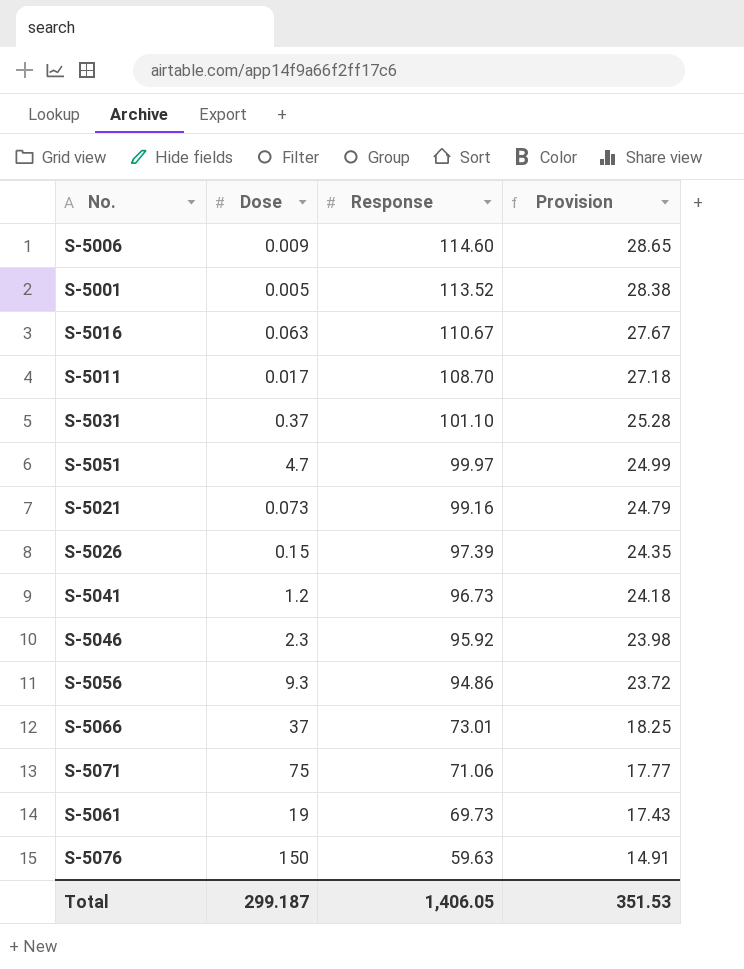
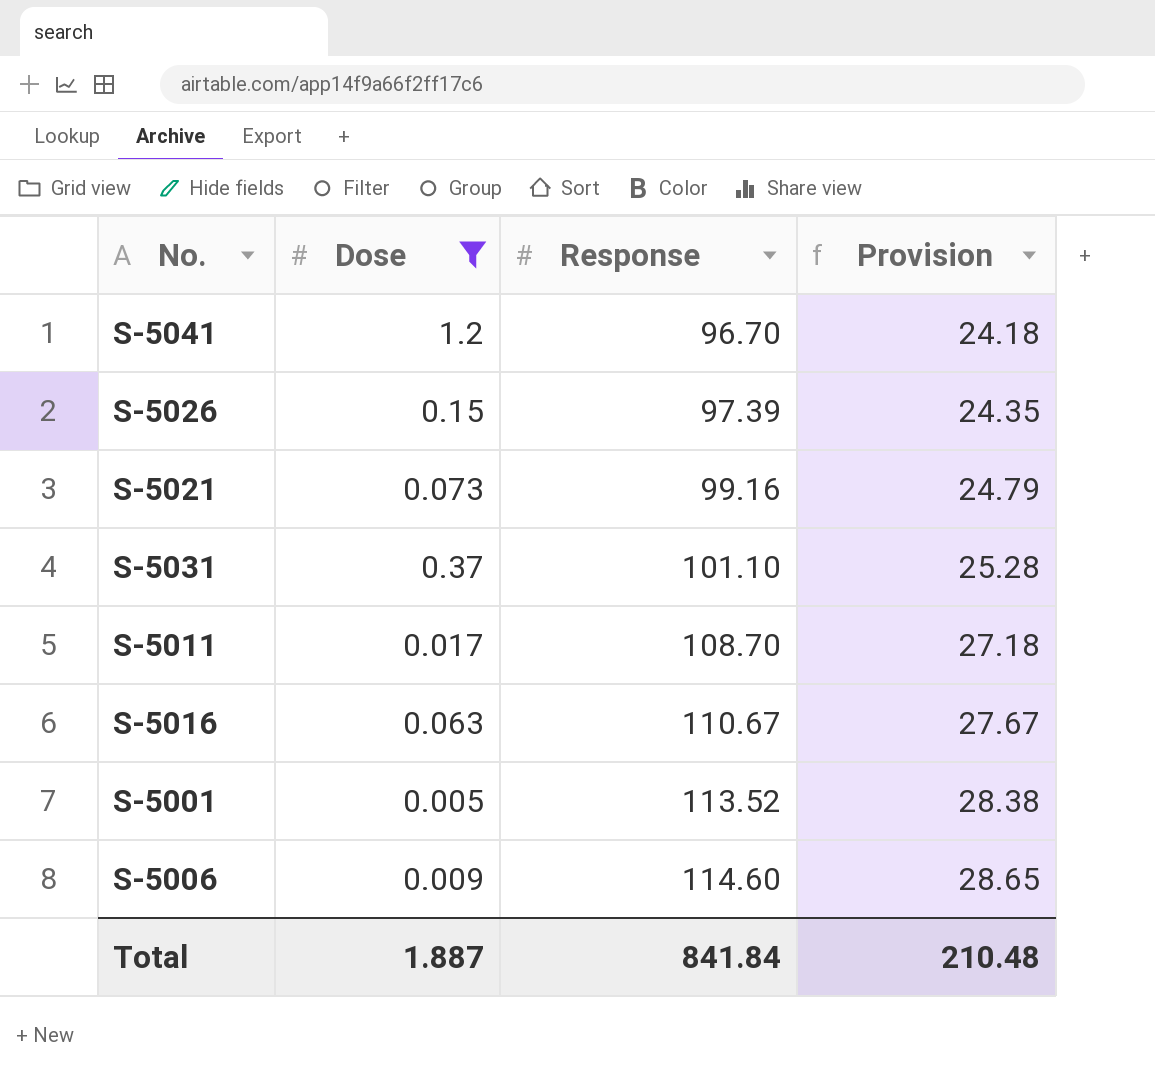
filter: none -> Dose <= 1.2
row order: Response descending -> Response ascending
S-5041 | Response: 96.73 -> 96.70
Total | Dose: 299.187 -> 1.887
Total | Response: 1,406.05 -> 841.84
Total | Provision: 351.53 -> 210.48

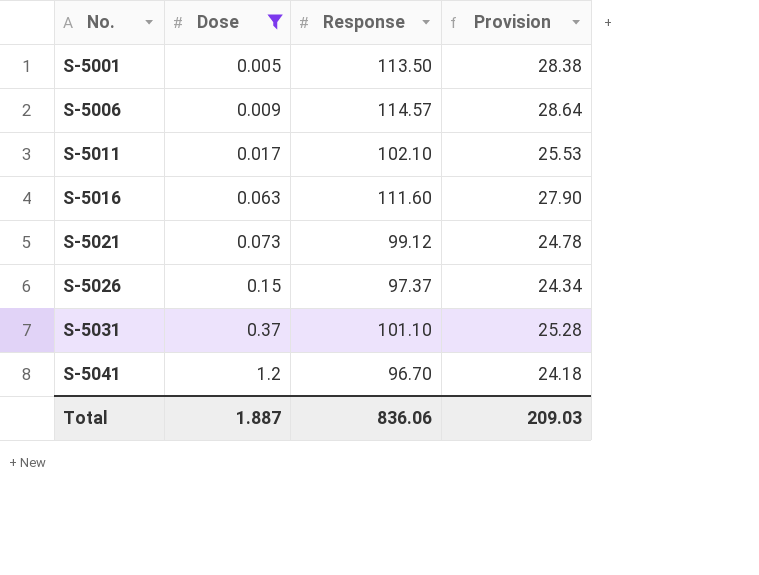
row order: Response ascending -> No. ascending
S-5001 | Response: 113.52 -> 113.50
S-5006 | Response: 114.60 -> 114.57
S-5006 | Provision: 28.65 -> 28.64
S-5011 | Response: 108.70 -> 102.10
S-5011 | Provision: 27.18 -> 25.53
S-5016 | Response: 110.67 -> 111.60
S-5016 | Provision: 27.67 -> 27.90
S-5021 | Response: 99.16 -> 99.12
S-5021 | Provision: 24.79 -> 24.78
S-5026 | Response: 97.39 -> 97.37
S-5026 | Provision: 24.35 -> 24.34
Total | Response: 841.84 -> 836.06
Total | Provision: 210.48 -> 209.03

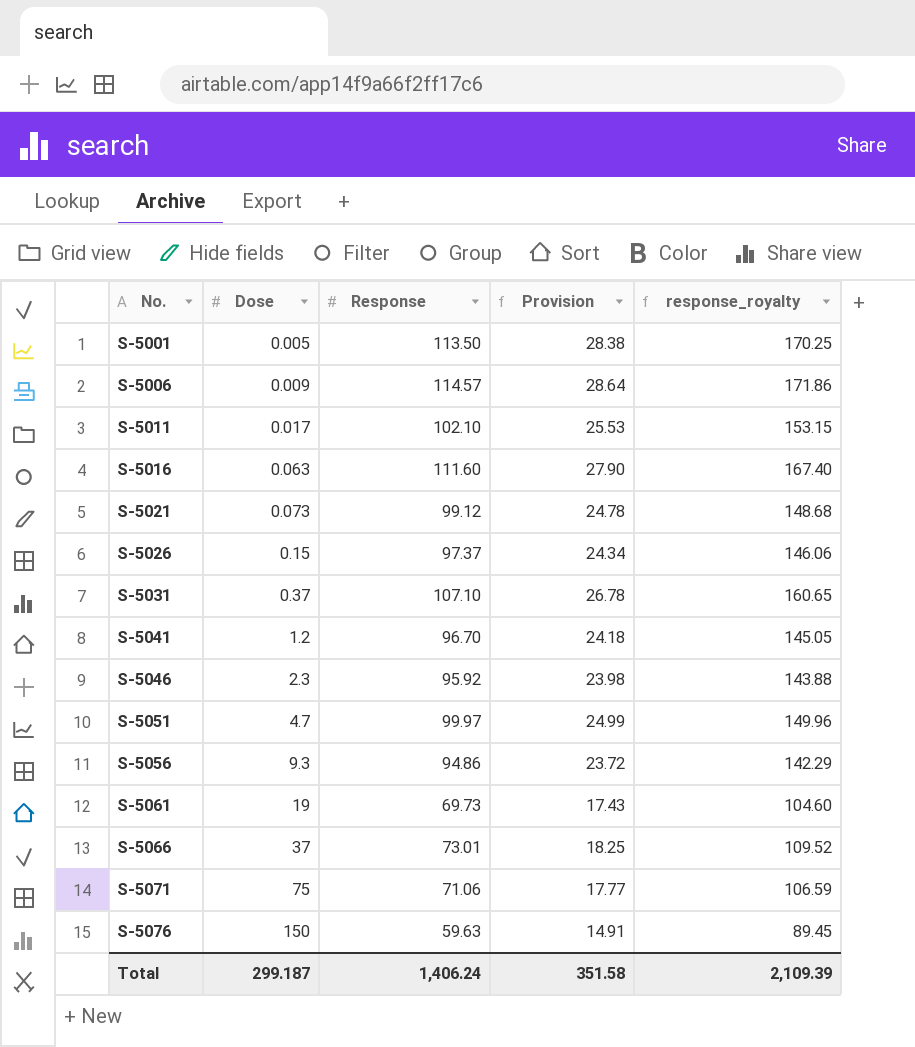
filter: Dose <= 1.2 -> none
column response_royalty | formula: none -> [Response] * 1.5
S-5031 | Response: 101.10 -> 107.10
S-5031 | Provision: 25.28 -> 26.78
Total | Dose: 1.887 -> 299.187
Total | Response: 836.06 -> 1,406.24
Total | Provision: 209.03 -> 351.58

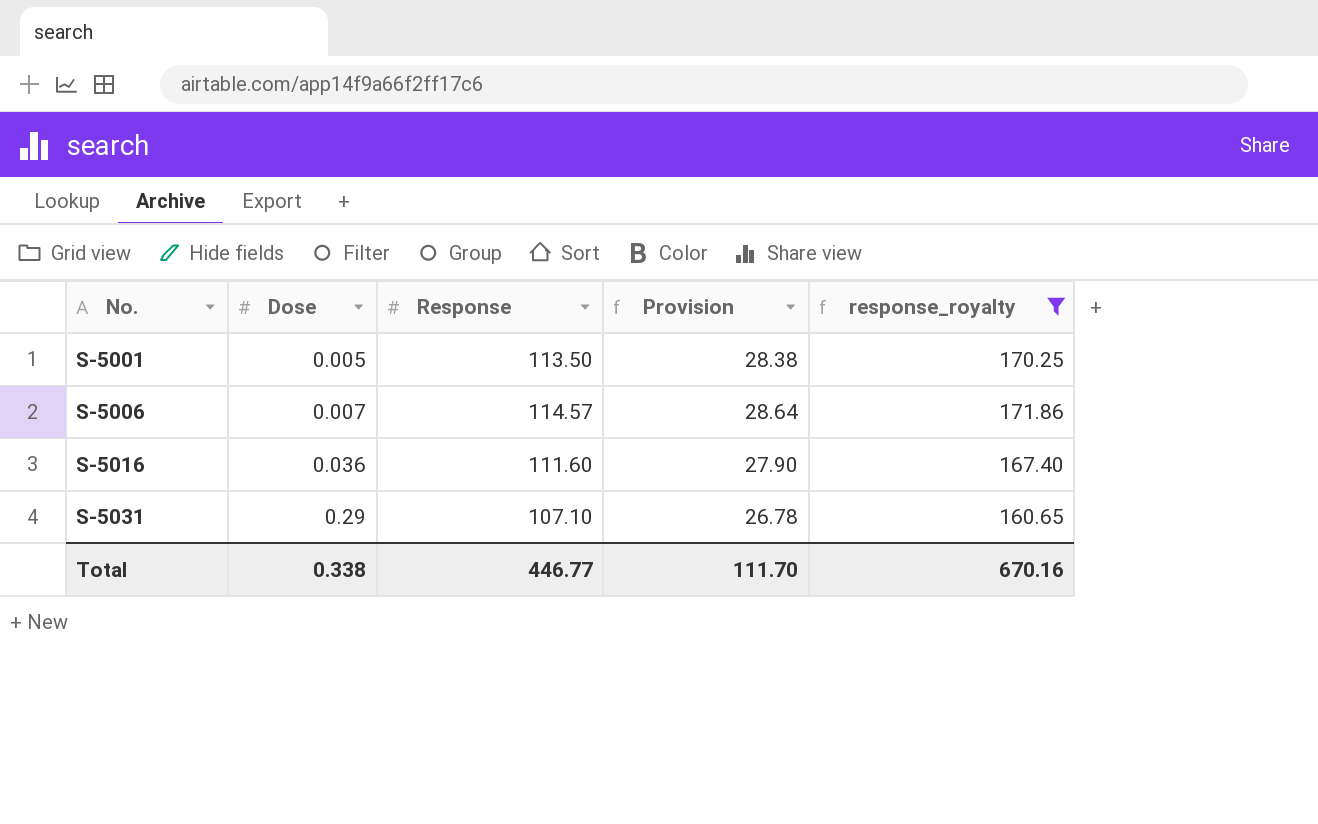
filter: none -> response_royalty >= 160.65
S-5006 | Dose: 0.009 -> 0.007
S-5016 | Dose: 0.063 -> 0.036
S-5031 | Dose: 0.37 -> 0.29
Total | Dose: 299.187 -> 0.338
Total | Response: 1,406.24 -> 446.77
Total | Provision: 351.58 -> 111.70
Total | response_royalty: 2,109.39 -> 670.16

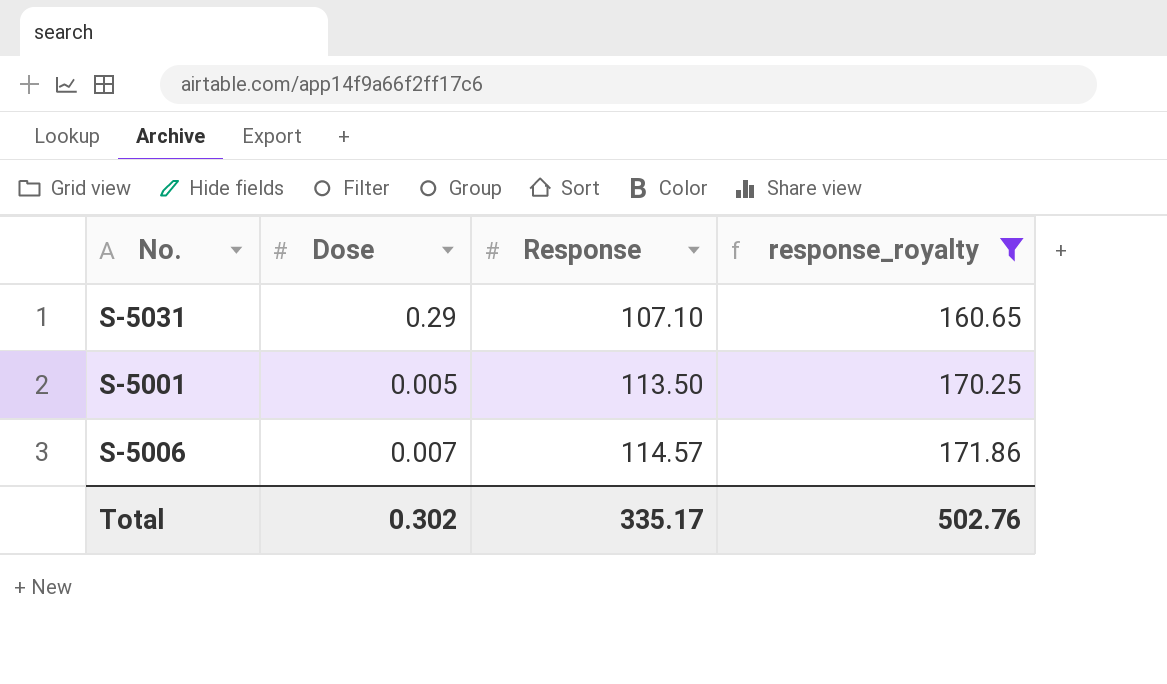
row order: No. ascending -> Response ascending
column Provision | formula: [Response] * 0.25 -> none
row S-5016: 0.036 | 111.60 | 27.90 | 167.40 -> none
Total | Dose: 0.338 -> 0.302
Total | Response: 446.77 -> 335.17
Total | response_royalty: 670.16 -> 502.76

